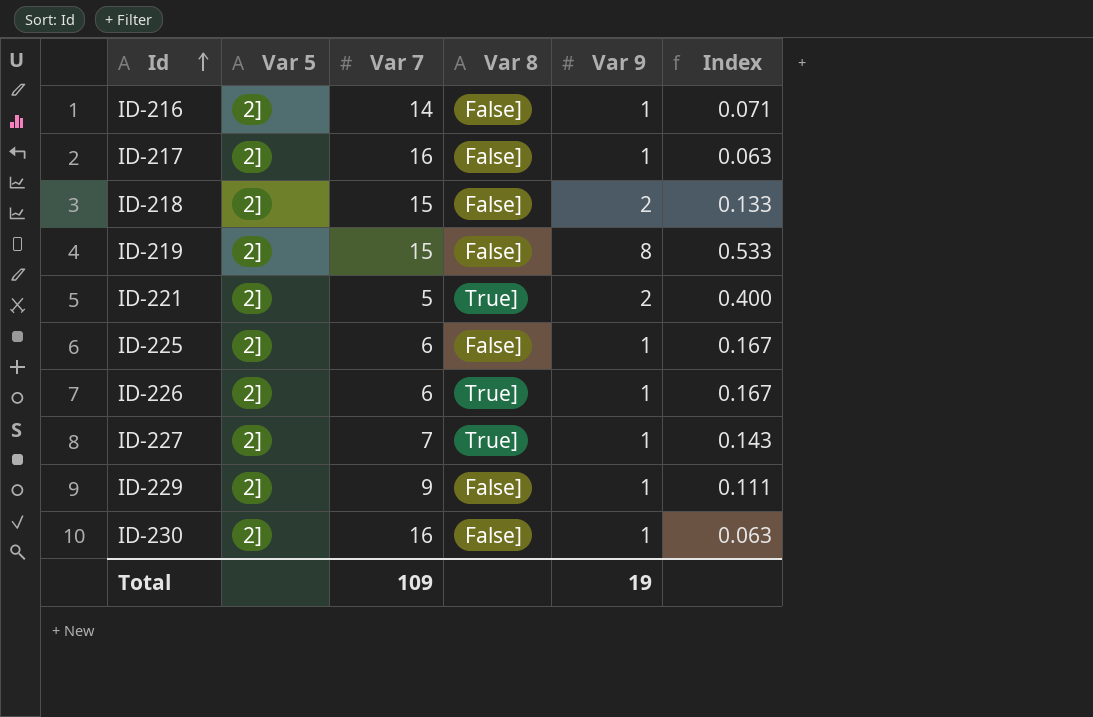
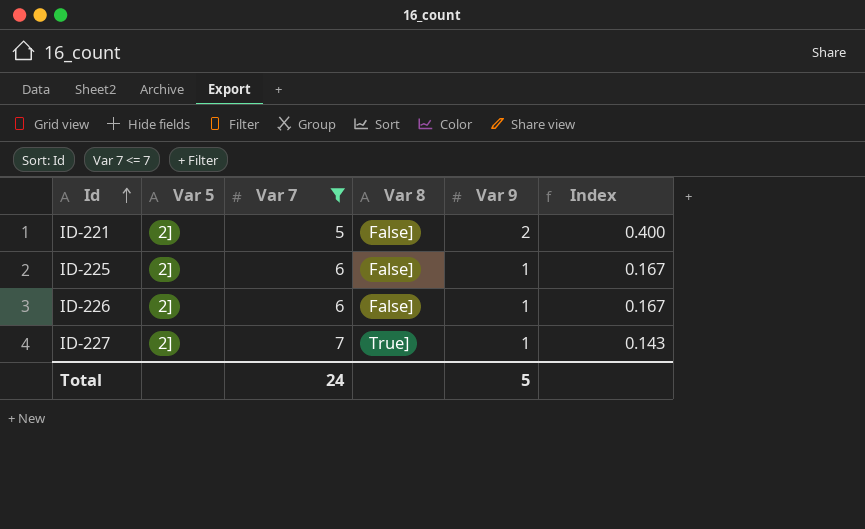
filter: none -> Var 7 <= 7
ID-221 | Var 8: True] -> False]
ID-226 | Var 8: True] -> False]
Total | Var 7: 109 -> 24
Total | Var 9: 19 -> 5

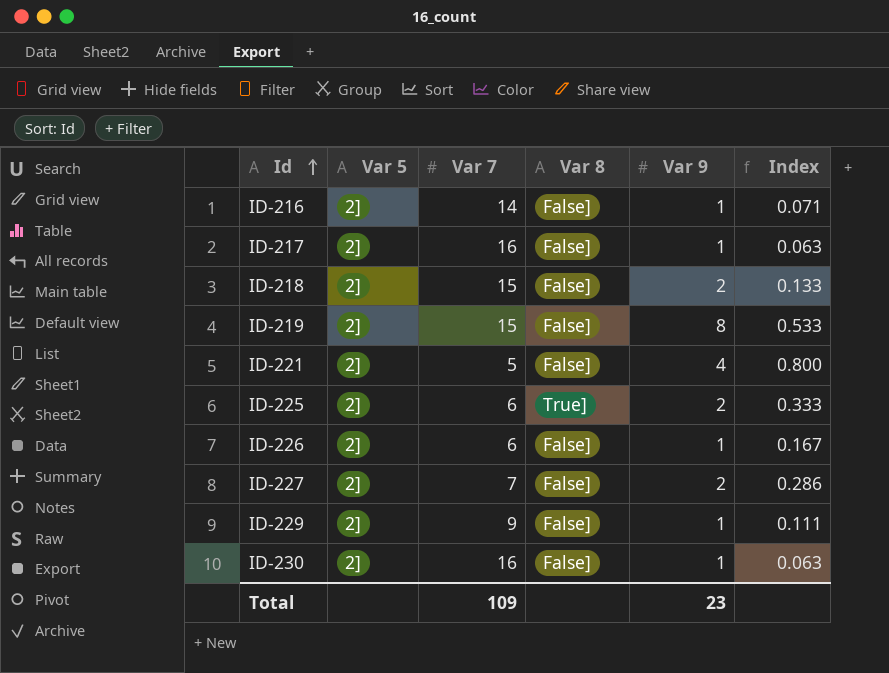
filter: Var 7 <= 7 -> none
ID-221 | Var 9: 2 -> 4
ID-221 | Index: 0.400 -> 0.800
ID-225 | Var 8: False] -> True]
ID-225 | Var 9: 1 -> 2
ID-225 | Index: 0.167 -> 0.333
ID-227 | Var 8: True] -> False]
ID-227 | Var 9: 1 -> 2
ID-227 | Index: 0.143 -> 0.286
Total | Var 7: 24 -> 109
Total | Var 9: 5 -> 23

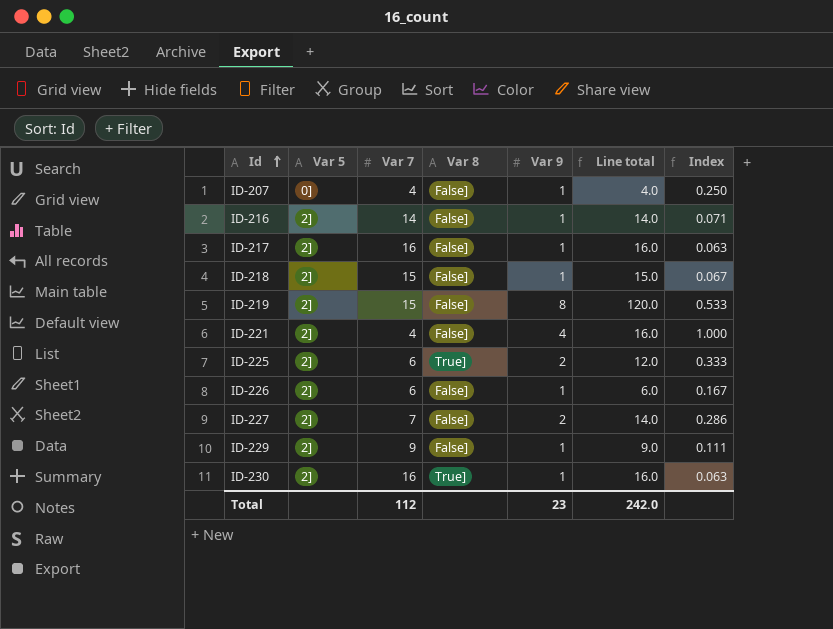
column Line total | formula: none -> [Var 7] * [Var 9]
row ID-207: none -> 0] | 4 | False] | 1 | 4.0 | 0.250
ID-218 | Var 9: 2 -> 1
ID-218 | Index: 0.133 -> 0.067
ID-221 | Var 7: 5 -> 4
ID-221 | Index: 0.800 -> 1.000
ID-230 | Var 8: False] -> True]
Total | Var 7: 109 -> 112

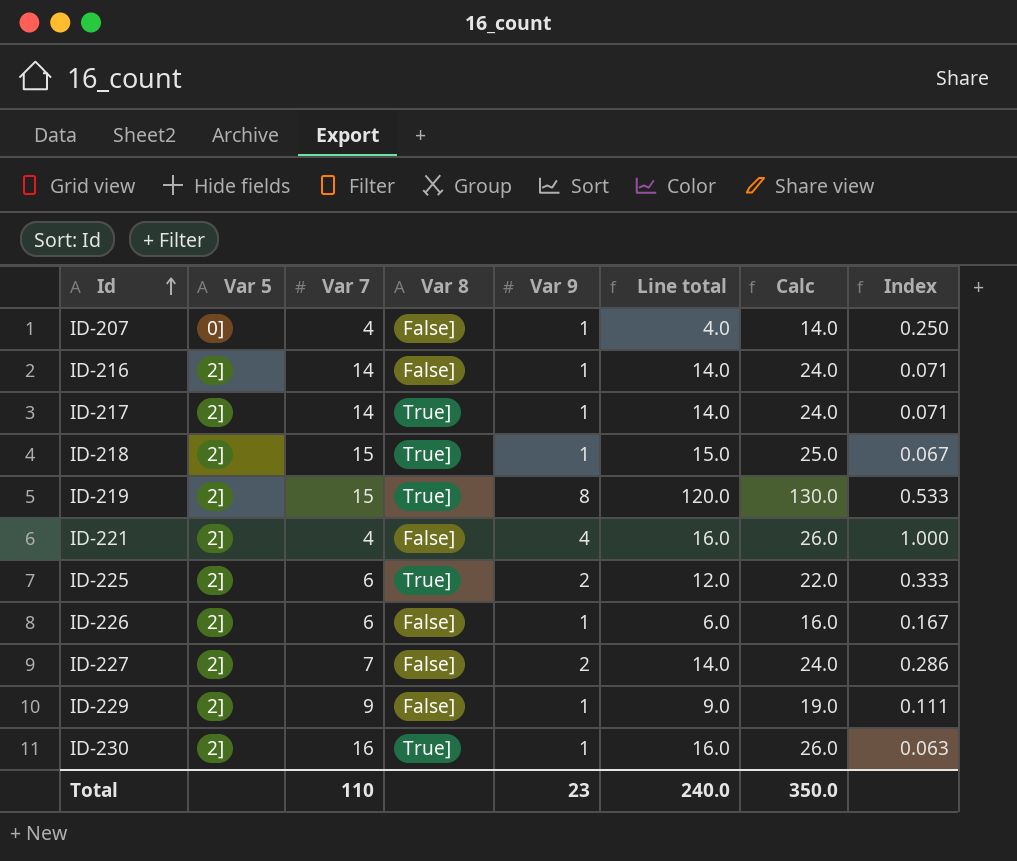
column Calc | formula: none -> [Line total] + 10
ID-217 | Var 7: 16 -> 14
ID-217 | Var 8: False] -> True]
ID-217 | Line total: 16.0 -> 14.0
ID-217 | Index: 0.063 -> 0.071
ID-218 | Var 8: False] -> True]
ID-219 | Var 8: False] -> True]
Total | Var 7: 112 -> 110
Total | Line total: 242.0 -> 240.0

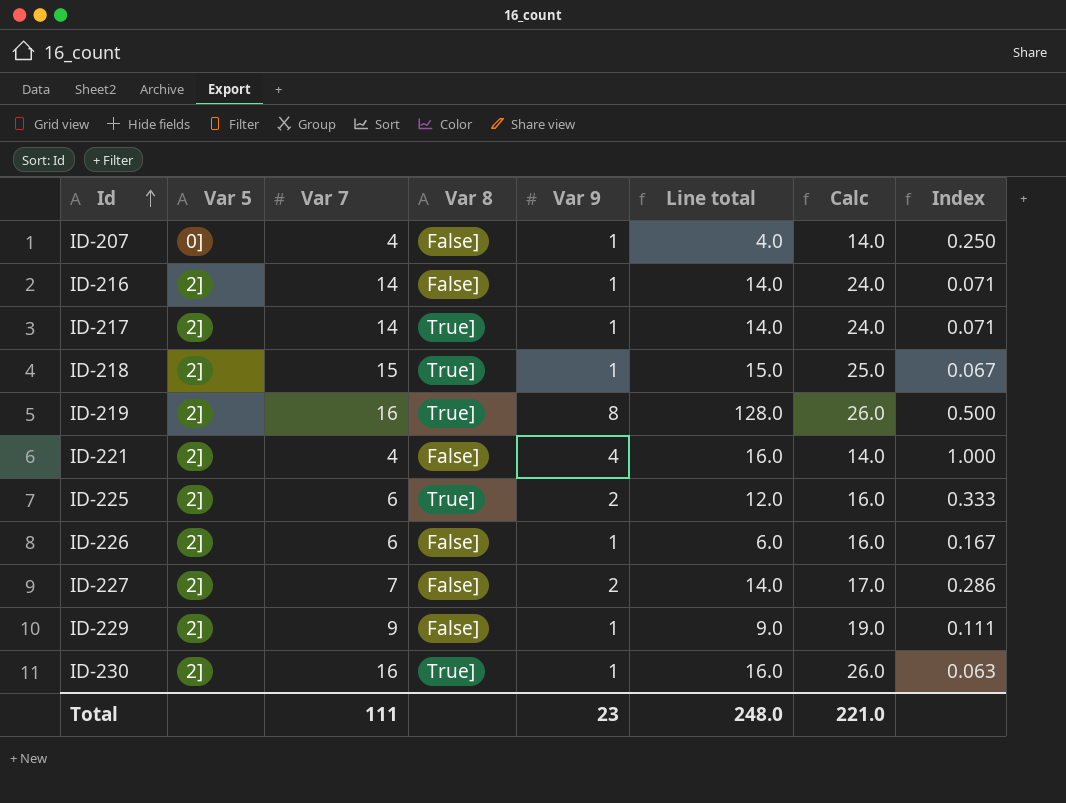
column Calc | formula: [Line total] + 10 -> [Var 7] + 10
ID-219 | Var 7: 15 -> 16
ID-219 | Line total: 120.0 -> 128.0
ID-219 | Index: 0.533 -> 0.500
Total | Var 7: 110 -> 111
Total | Line total: 240.0 -> 248.0
Total | Calc: 350.0 -> 221.0

